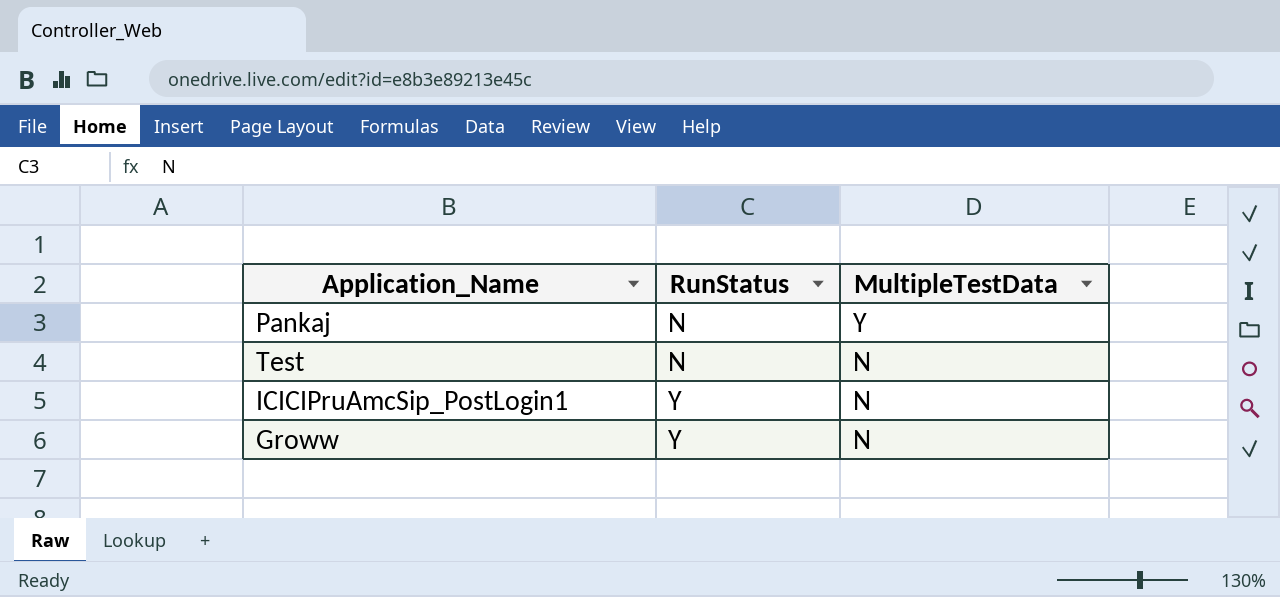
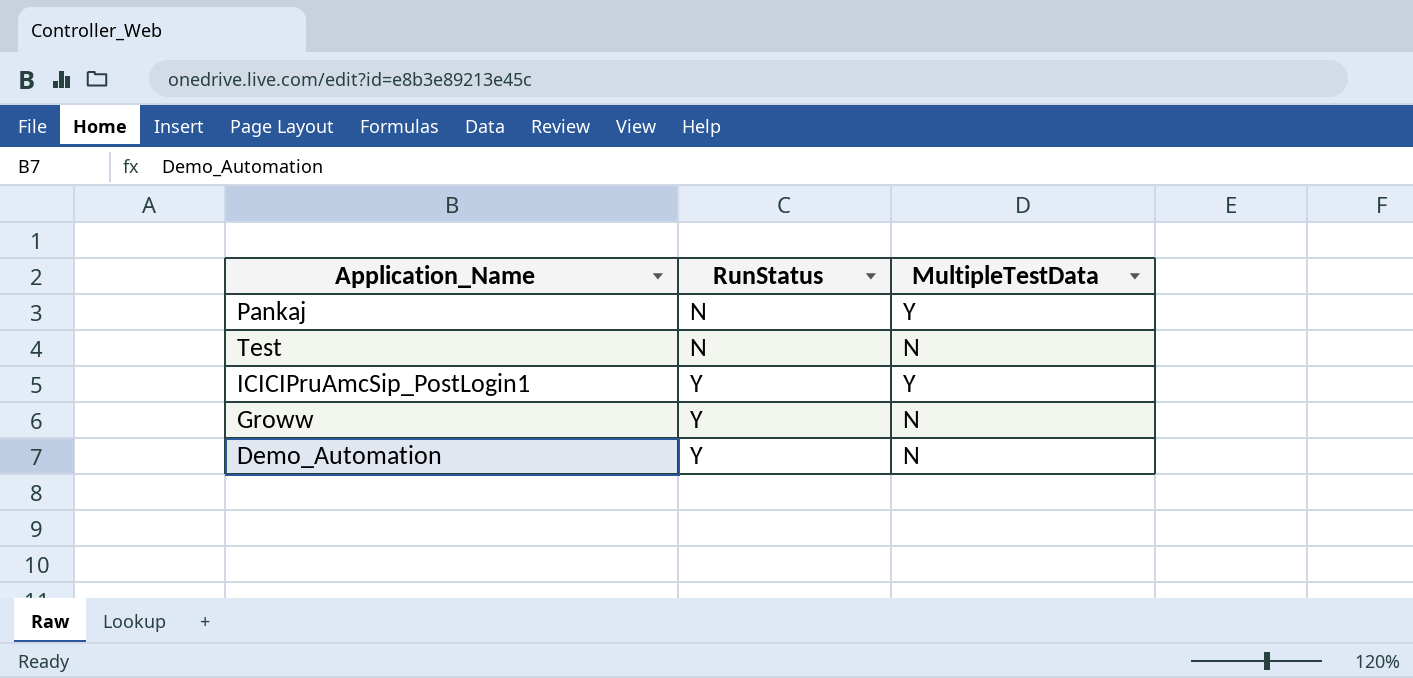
ICICIPruAmcSip_PostLogin1 | MultipleTestData: N -> Y
row Demo_Automation: none -> Y | N

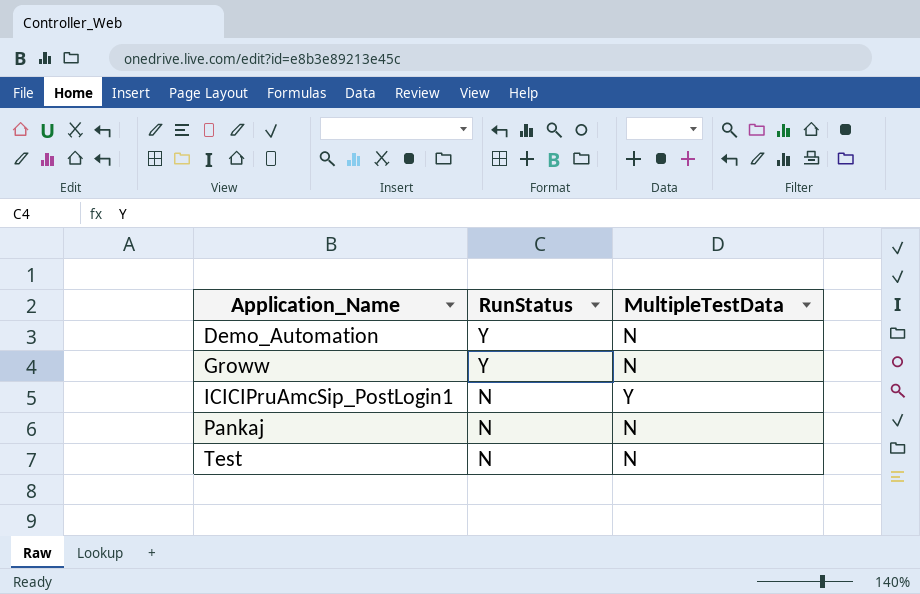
row order: RunStatus ascending -> Application_Name ascending
ICICIPruAmcSip_PostLogin1 | RunStatus: Y -> N
Pankaj | MultipleTestData: Y -> N

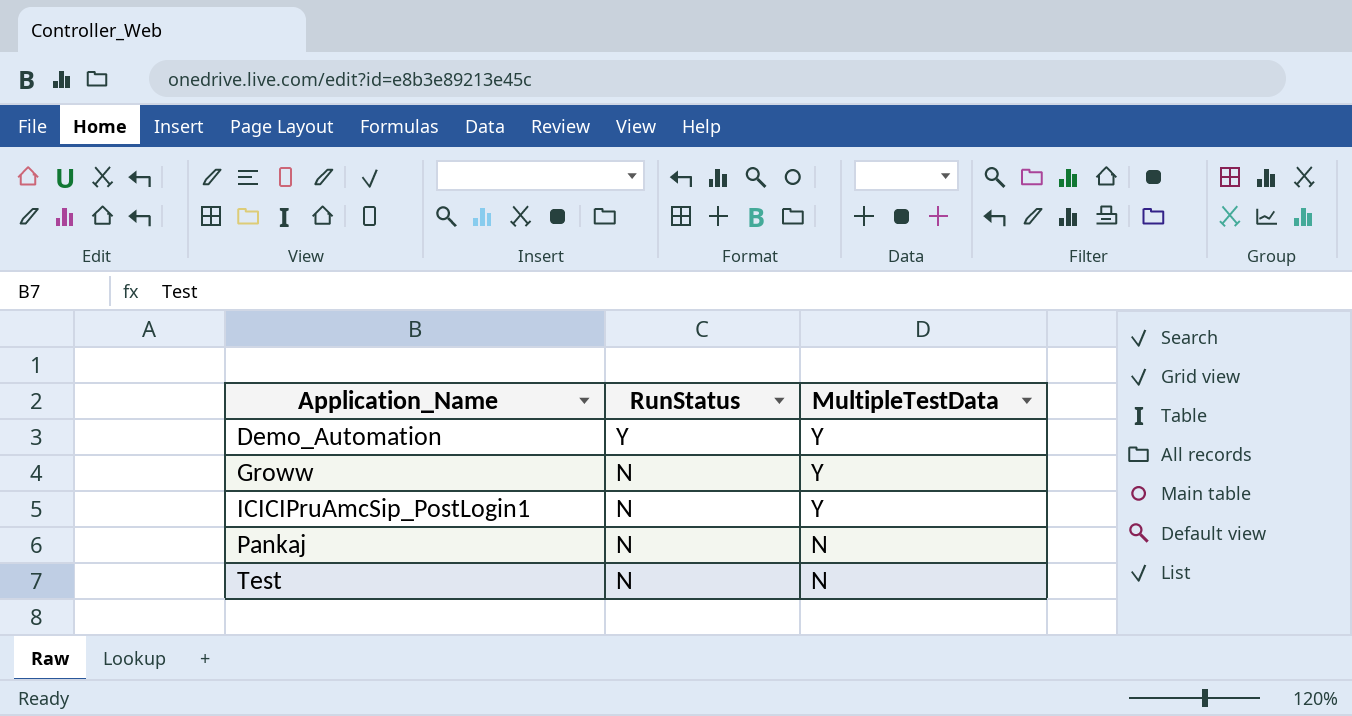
Demo_Automation | MultipleTestData: N -> Y
Groww | RunStatus: Y -> N
Groww | MultipleTestData: N -> Y

